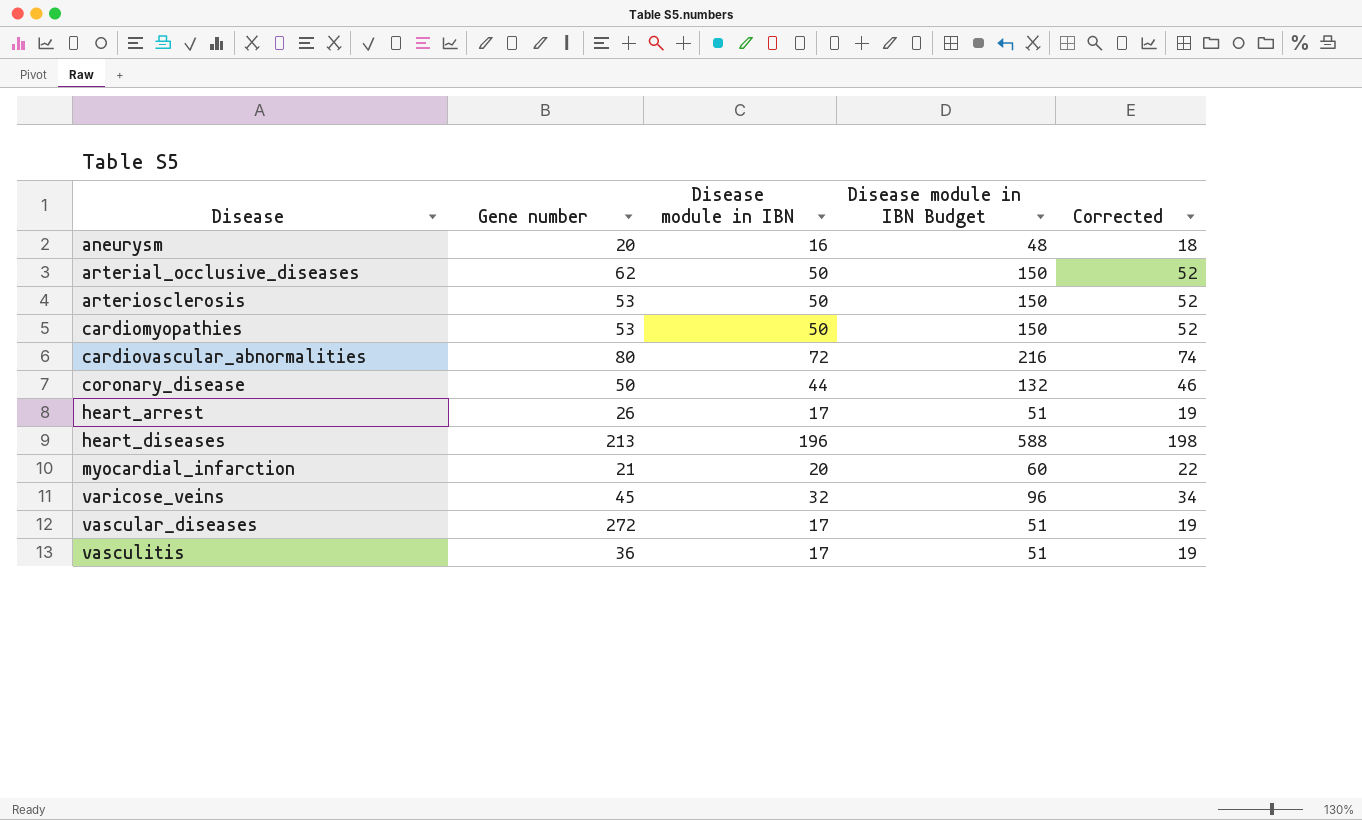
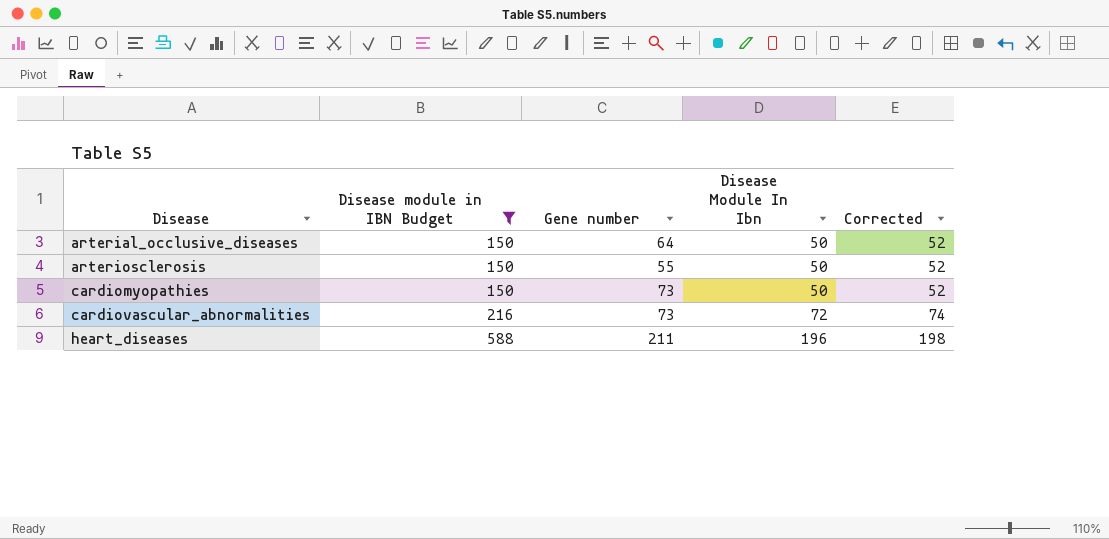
filter: none -> Disease module in IBN Budget >= 150
column Disease module in IBN Budget | position: 4 -> 2
column name: Disease module in IBN -> Disease Module In Ibn
arterial_occlusive_diseases | Gene number: 62 -> 64
arteriosclerosis | Gene number: 53 -> 55
cardiomyopathies | Gene number: 53 -> 73
cardiovascular_abnormalities | Gene number: 80 -> 73
heart_diseases | Gene number: 213 -> 211

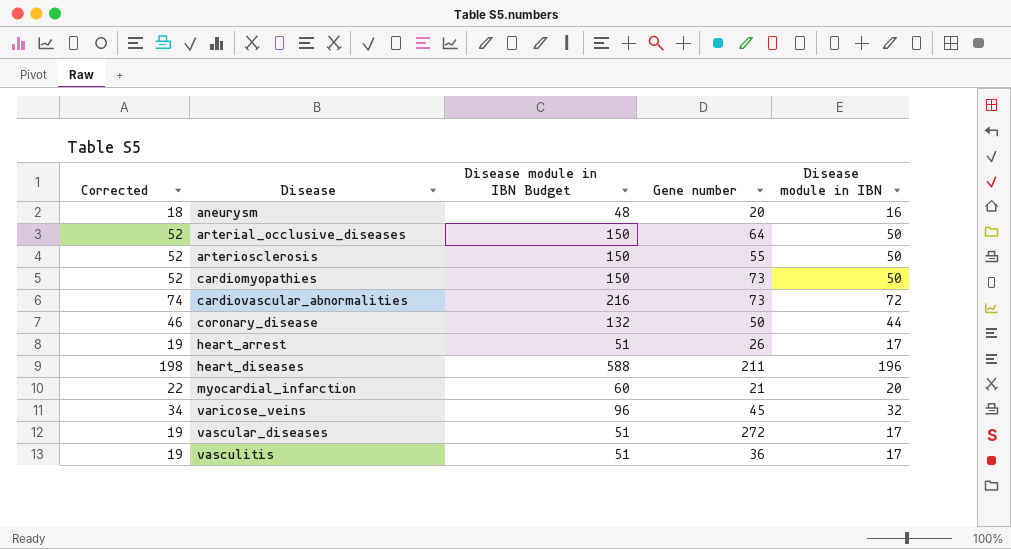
filter: Disease module in IBN Budget >= 150 -> none
column Corrected | position: 5 -> 1
column name: Disease Module In Ibn -> Disease module in IBN

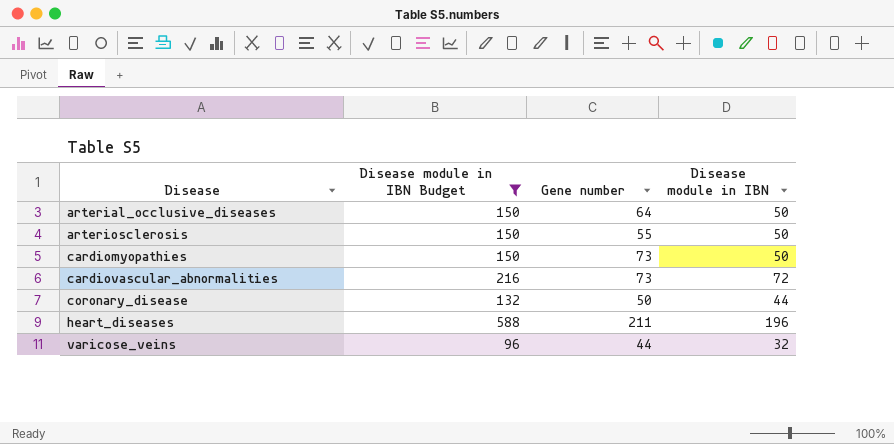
filter: none -> Disease module in IBN Budget >= 96
column Corrected | formula: [Disease module in IBN] + 2 -> none
varicose_veins | Gene number: 45 -> 44

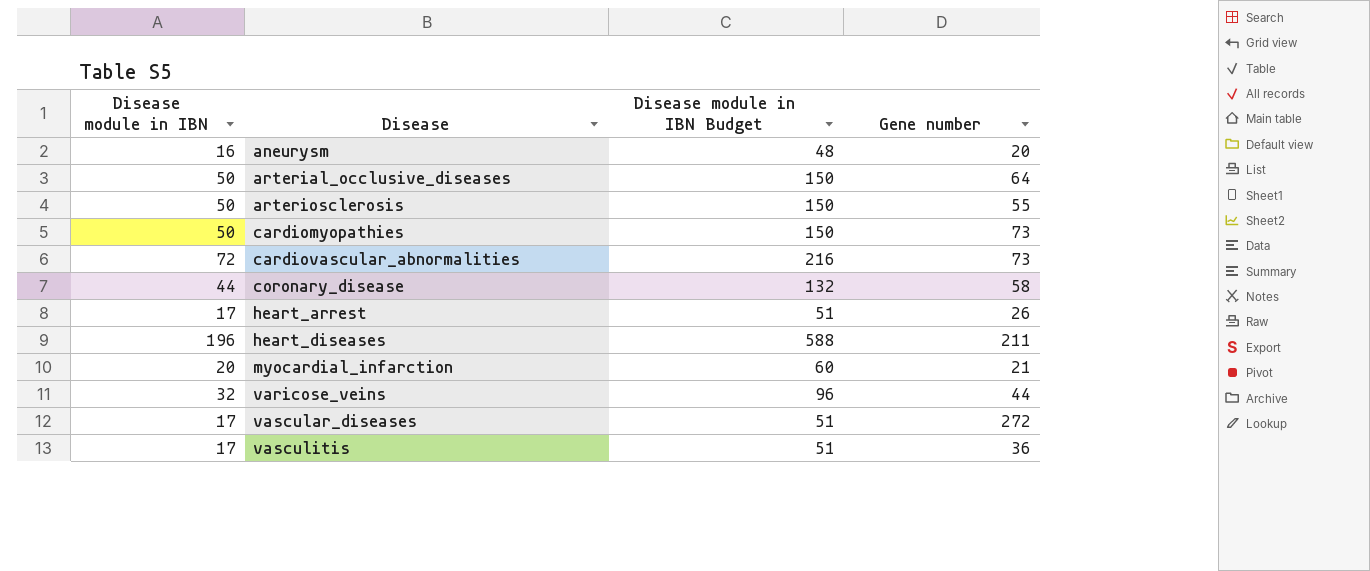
filter: Disease module in IBN Budget >= 96 -> none
column Disease module in IBN | position: 4 -> 1
coronary_disease | Gene number: 50 -> 58

